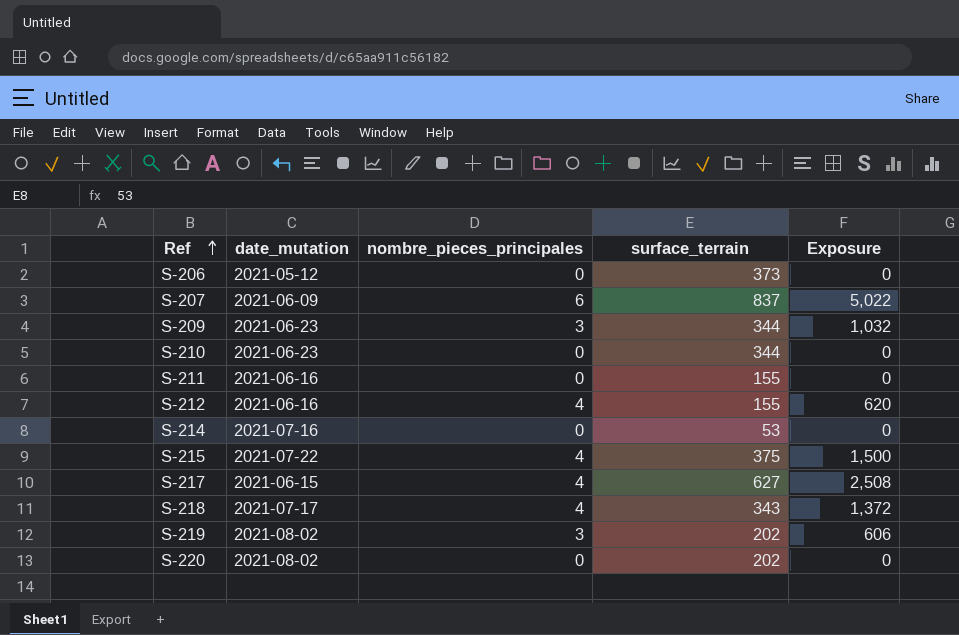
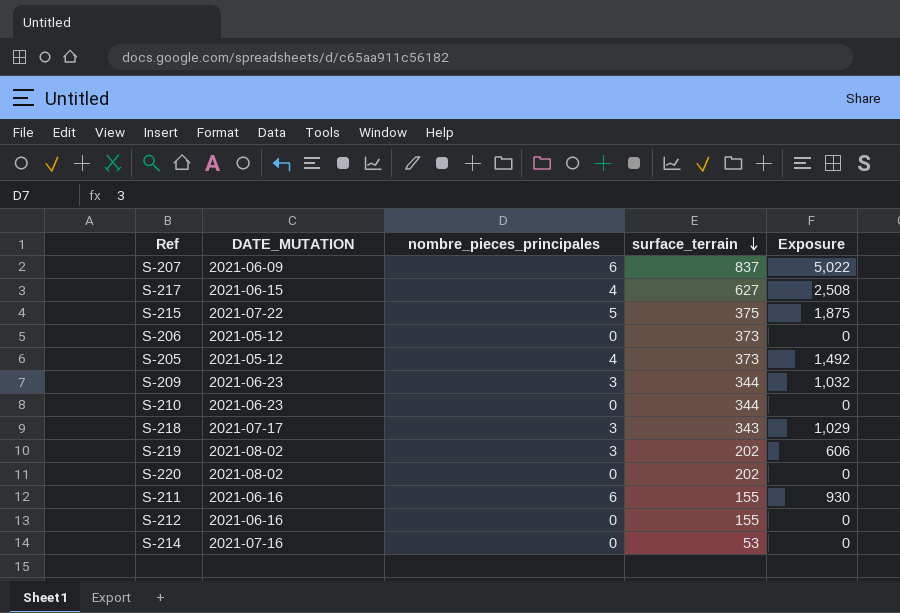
row order: Ref ascending -> surface_terrain descending
column name: date_mutation -> DATE_MUTATION
S-215 | nombre_pieces_principales: 4 -> 5
S-215 | Exposure: 1,500 -> 1,875
row S-205: none -> 2021-05-12 | 4 | 373 | 1,492
S-218 | nombre_pieces_principales: 4 -> 3
S-218 | Exposure: 1,372 -> 1,029
S-211 | nombre_pieces_principales: 0 -> 6
S-211 | Exposure: 0 -> 930
S-212 | nombre_pieces_principales: 4 -> 0
S-212 | Exposure: 620 -> 0

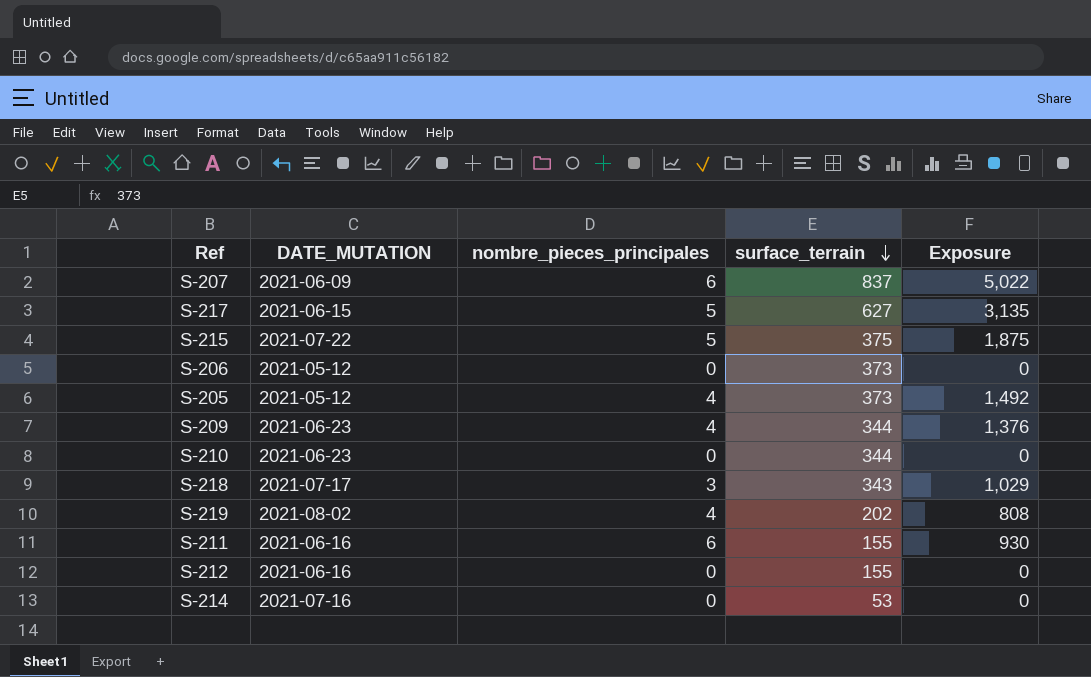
row S-220: 2021-08-02 | 0 | 202 | 0 -> none
S-217 | nombre_pieces_principales: 4 -> 5
S-217 | Exposure: 2,508 -> 3,135
S-209 | nombre_pieces_principales: 3 -> 4
S-209 | Exposure: 1,032 -> 1,376
S-219 | nombre_pieces_principales: 3 -> 4
S-219 | Exposure: 606 -> 808

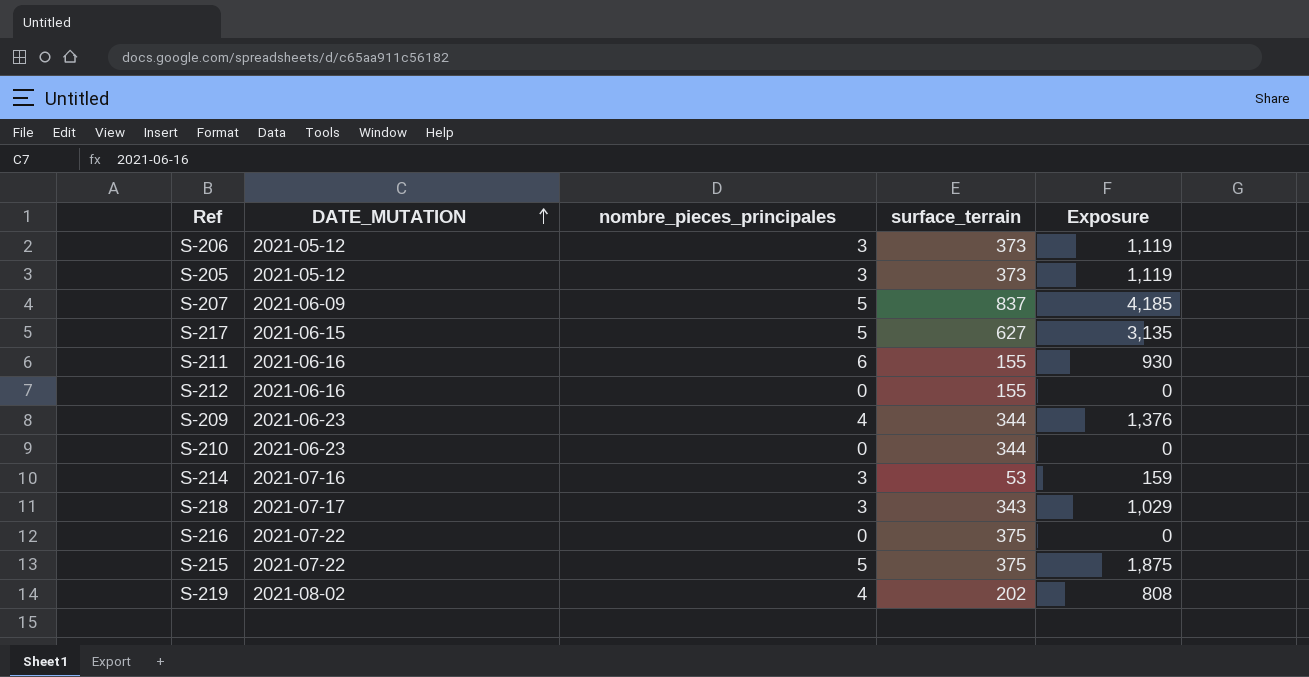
row order: surface_terrain descending -> DATE_MUTATION ascending
S-206 | nombre_pieces_principales: 0 -> 3
S-206 | Exposure: 0 -> 1,119
S-205 | nombre_pieces_principales: 4 -> 3
S-205 | Exposure: 1,492 -> 1,119
S-207 | nombre_pieces_principales: 6 -> 5
S-207 | Exposure: 5,022 -> 4,185
S-214 | nombre_pieces_principales: 0 -> 3
S-214 | Exposure: 0 -> 159
row S-216: none -> 2021-07-22 | 0 | 375 | 0

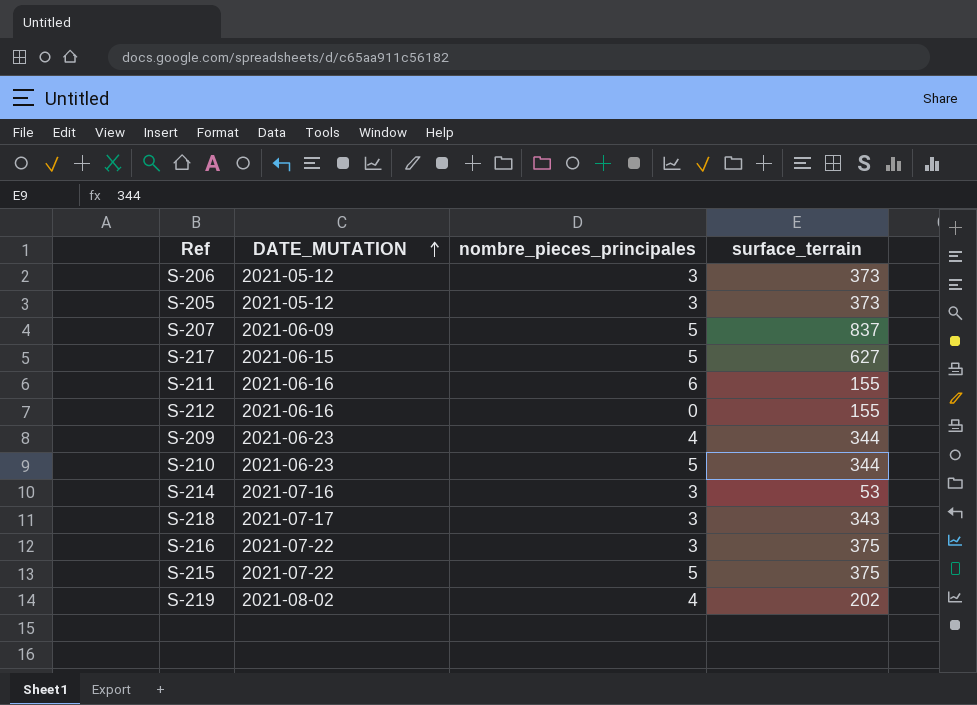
column Exposure | formula: [nombre_pieces_principales] * [surface_terrain] -> none
S-210 | nombre_pieces_principales: 0 -> 5
S-216 | nombre_pieces_principales: 0 -> 3

